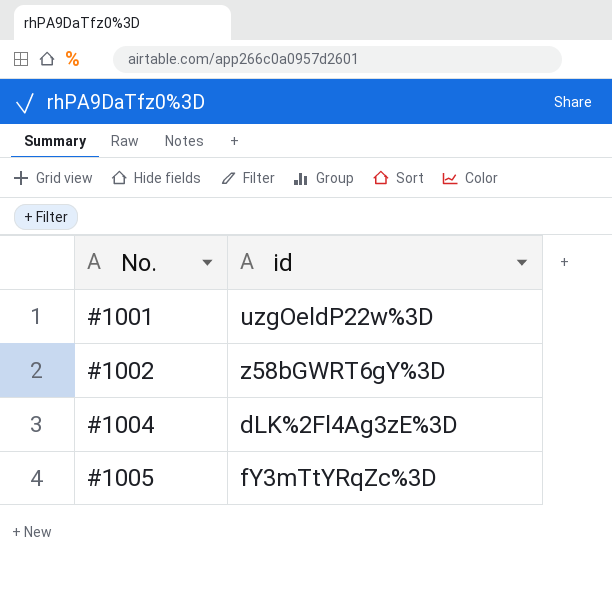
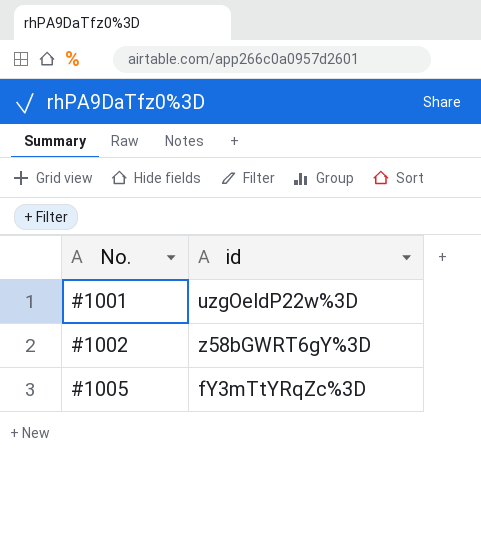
row #1004: dLK%2Fl4Ag3zE%3D -> none

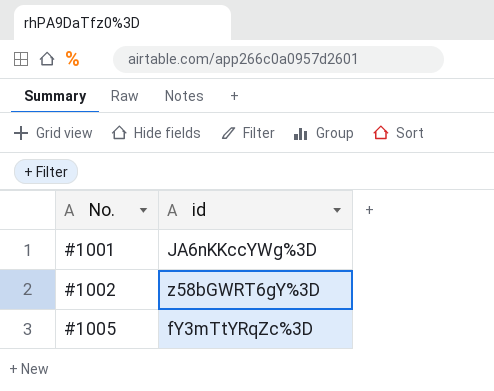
#1001 | id: uzgOeldP22w%3D -> JA6nKKccYWg%3D

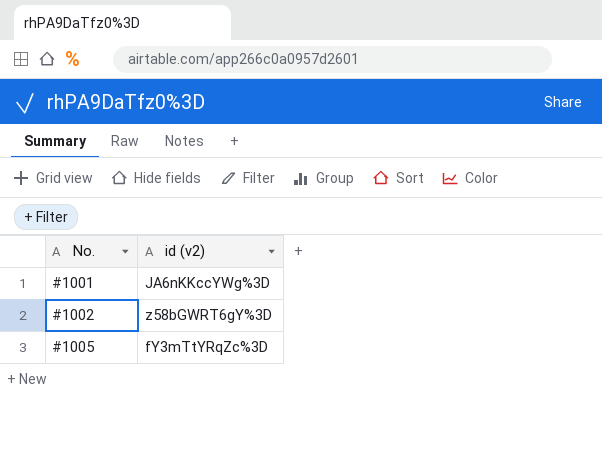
column name: id -> id (v2)

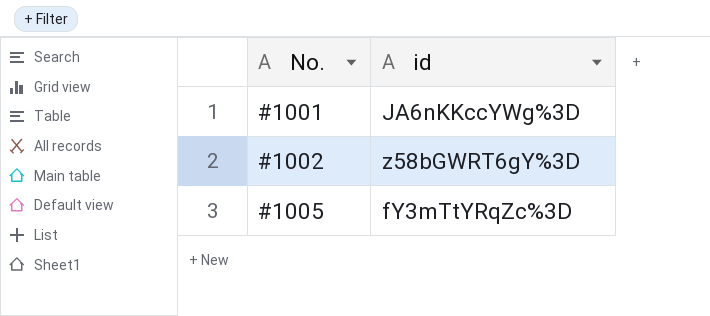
column name: id (v2) -> id

